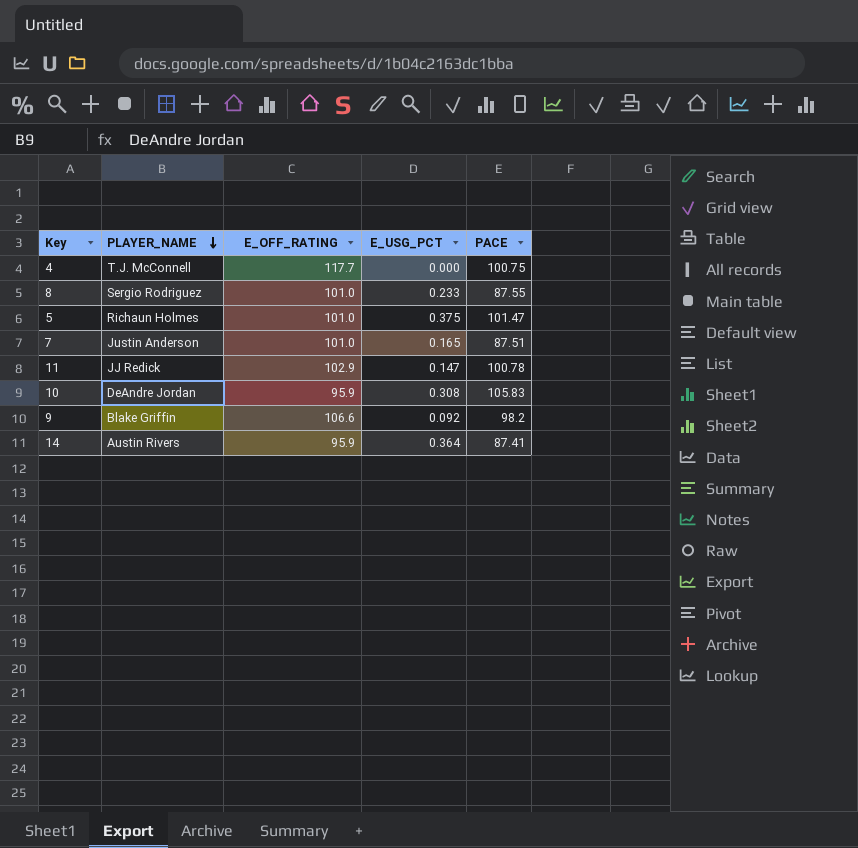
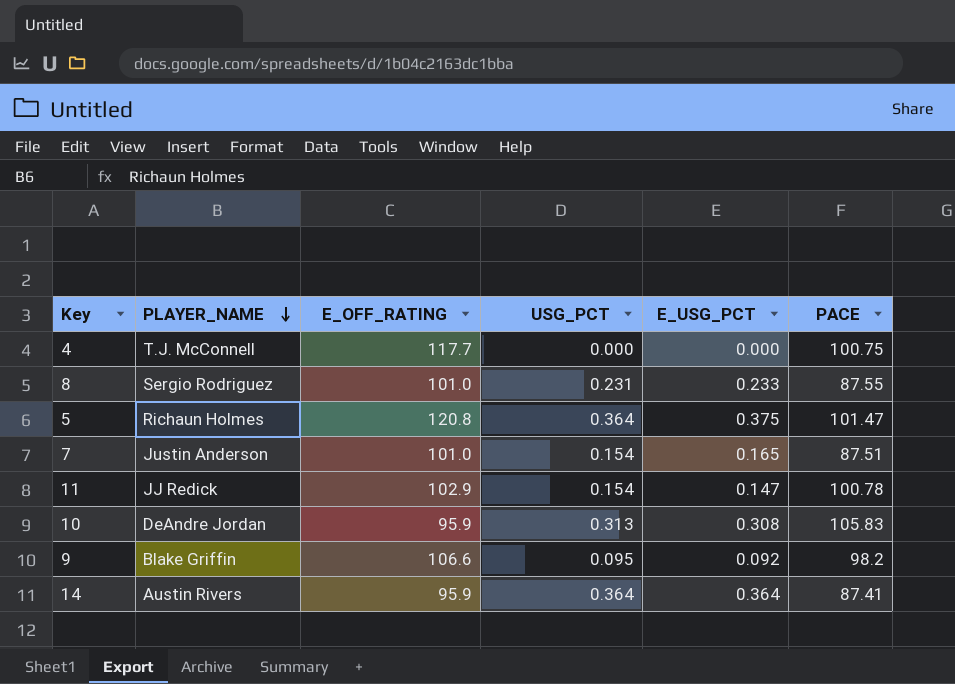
column USG_PCT | position: none -> 4
5 | E_OFF_RATING: 101.0 -> 120.8

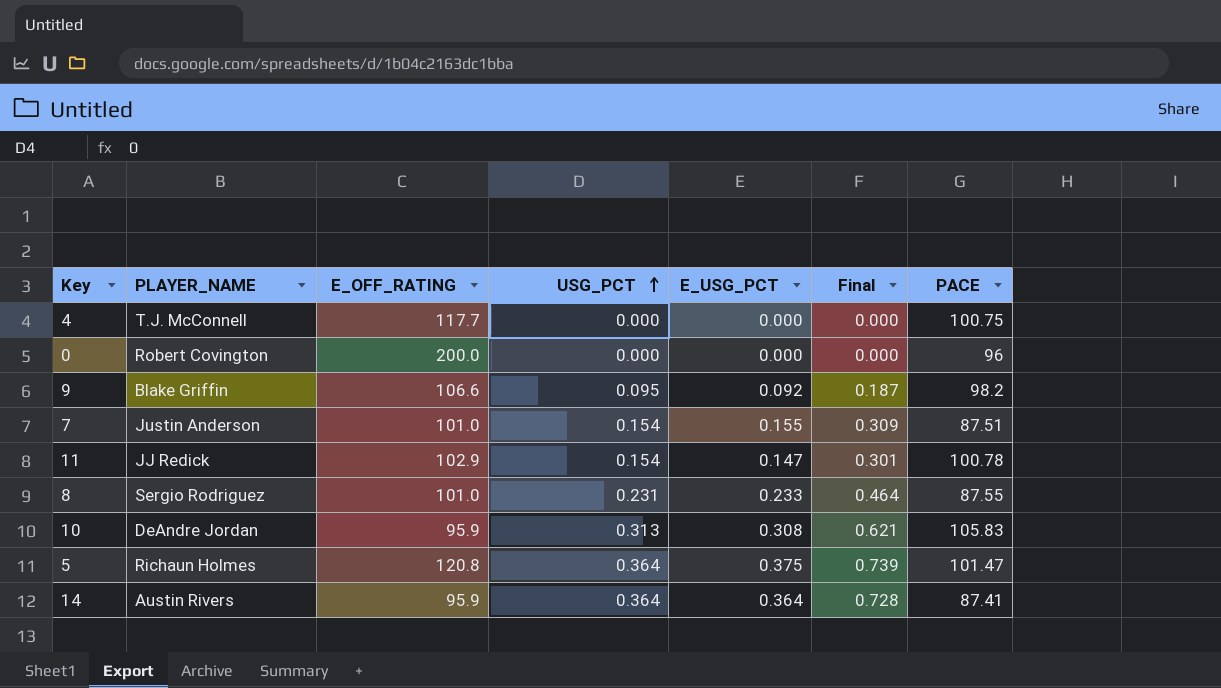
row order: PLAYER_NAME descending -> USG_PCT ascending
column Final | formula: none -> [USG_PCT] + [E_USG_PCT]
row 0: none -> Robert Covington | 200.0 | 0.000 | 0.000 | 0.000 | 96
7 | E_USG_PCT: 0.165 -> 0.155

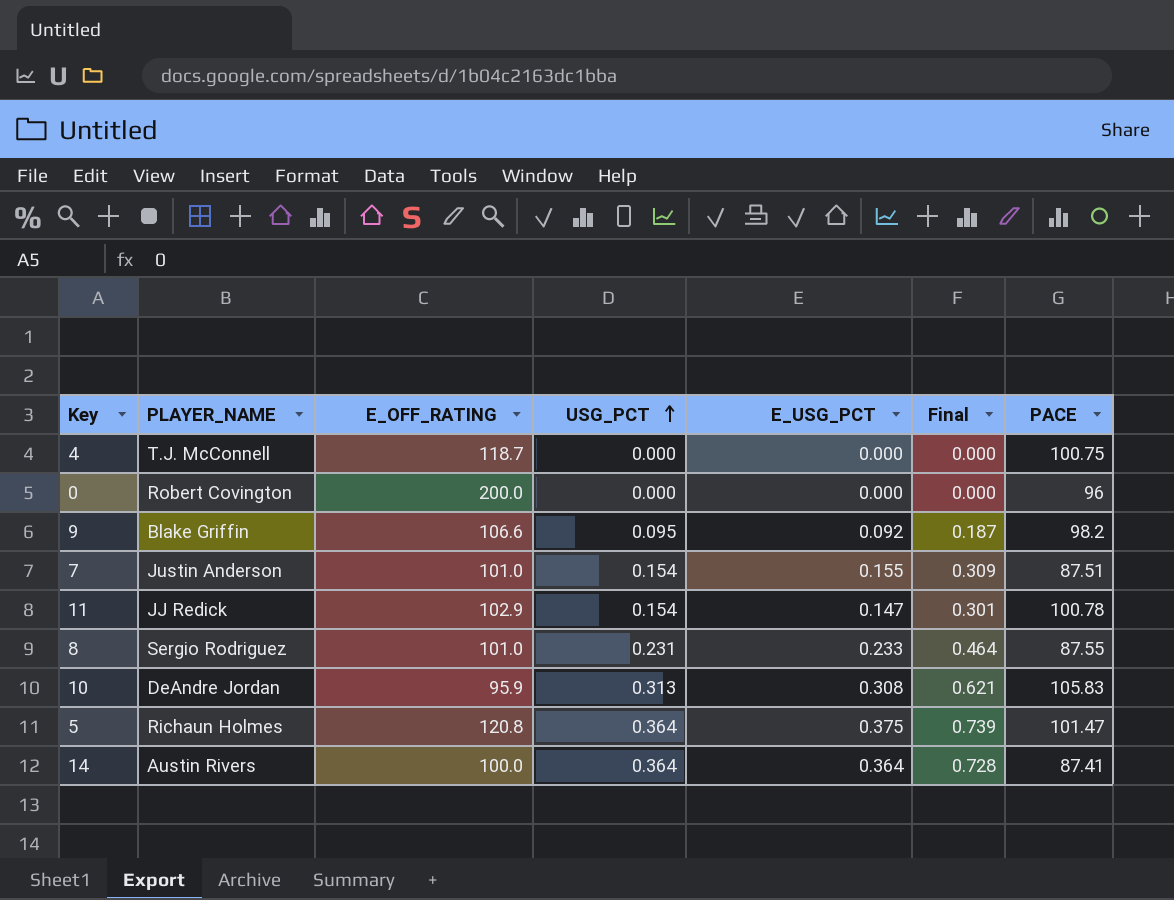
4 | E_OFF_RATING: 117.7 -> 118.7
14 | E_OFF_RATING: 95.9 -> 100.0

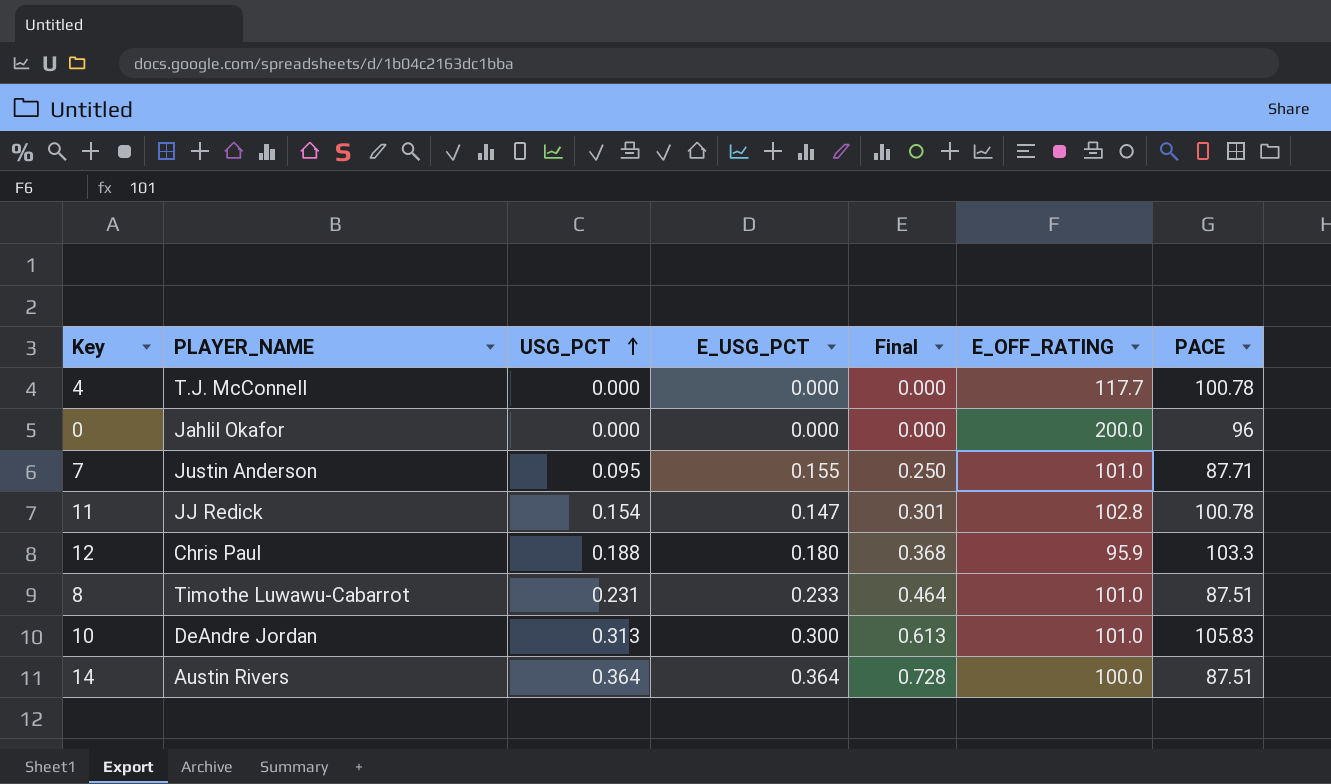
column E_OFF_RATING | position: 3 -> 6
row 9: Blake Griffin | 106.6 | 0.095 | 0.092 | 0.187 | 98.2 -> none
row 5: Richaun Holmes | 120.8 | 0.364 | 0.375 | 0.739 | 101.47 -> none
4 | E_OFF_RATING: 118.7 -> 117.7
4 | PACE: 100.75 -> 100.78
0 | PLAYER_NAME: Robert Covington -> Jahlil Okafor
7 | USG_PCT: 0.154 -> 0.095
7 | Final: 0.309 -> 0.250
7 | PACE: 87.51 -> 87.71
11 | E_OFF_RATING: 102.9 -> 102.8
row 12: none -> Chris Paul | 0.188 | 0.180 | 0.368 | 95.9 | 103.3
8 | PLAYER_NAME: Sergio Rodriguez -> Timothe Luwawu-Cabarrot
8 | PACE: 87.55 -> 87.51
10 | E_USG_PCT: 0.308 -> 0.300
10 | Final: 0.621 -> 0.613
10 | E_OFF_RATING: 95.9 -> 101.0
14 | PACE: 87.41 -> 87.51

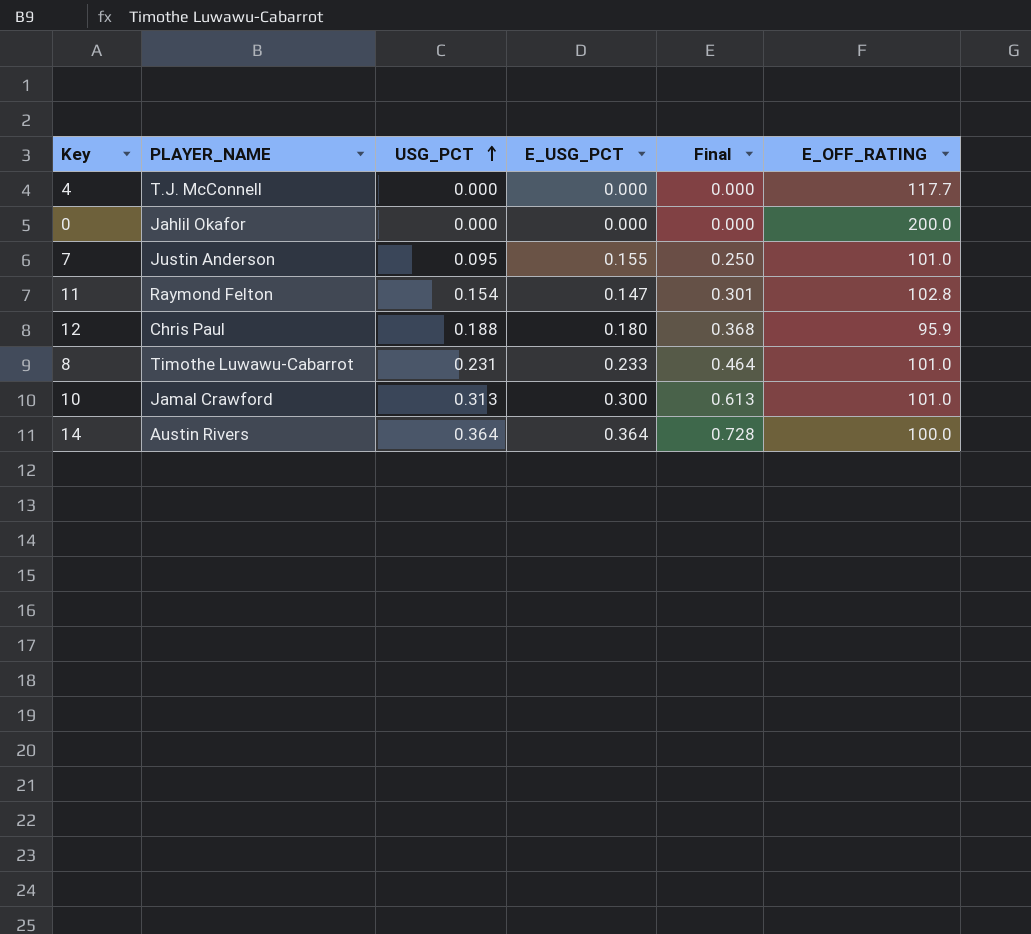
column PACE | position: 7 -> none
11 | PLAYER_NAME: JJ Redick -> Raymond Felton
10 | PLAYER_NAME: DeAndre Jordan -> Jamal Crawford

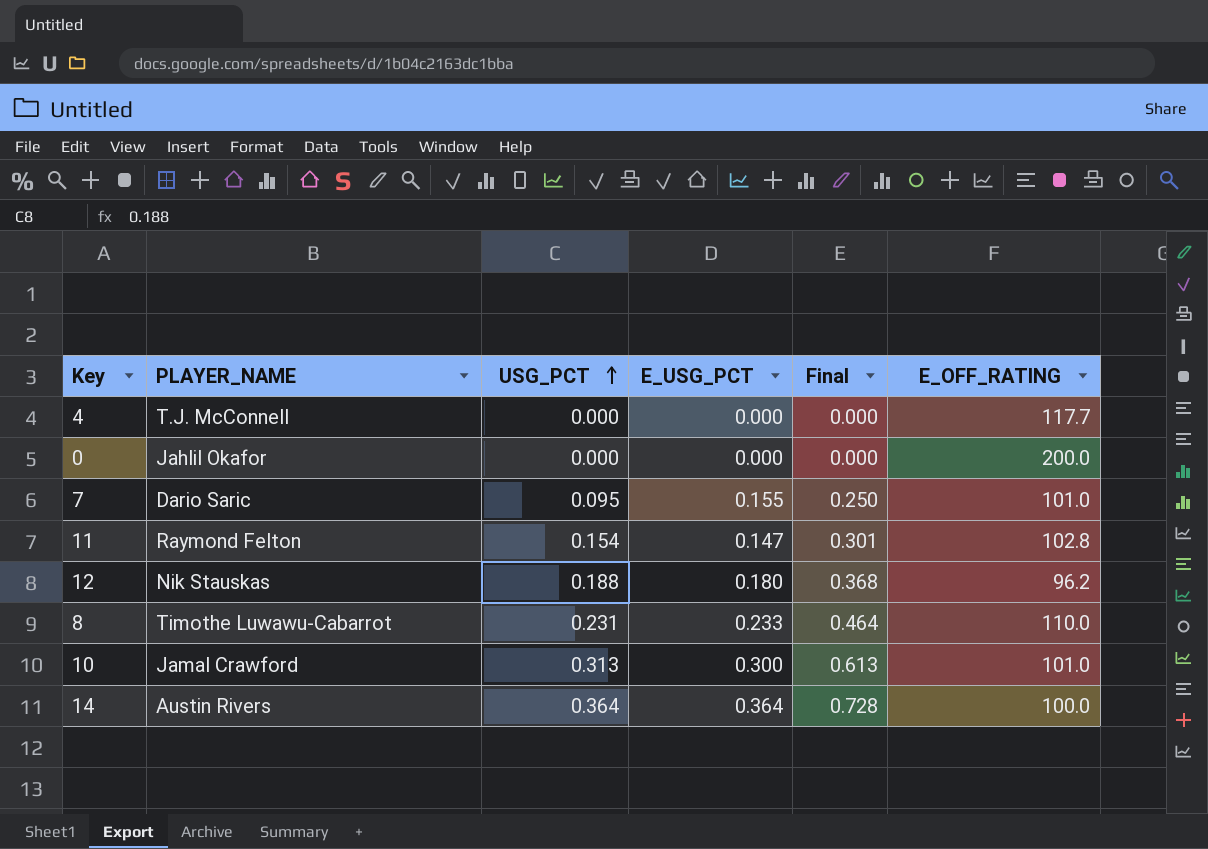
7 | PLAYER_NAME: Justin Anderson -> Dario Saric
12 | PLAYER_NAME: Chris Paul -> Nik Stauskas
12 | E_OFF_RATING: 95.9 -> 96.2
8 | E_OFF_RATING: 101.0 -> 110.0

